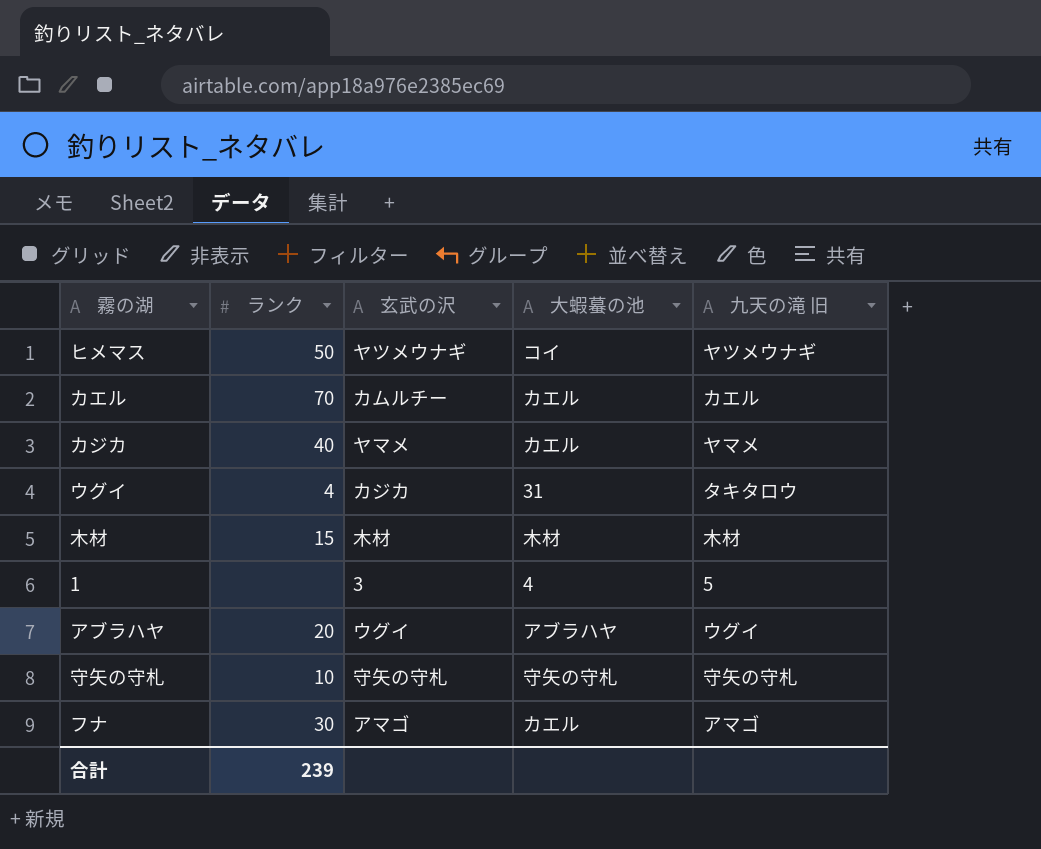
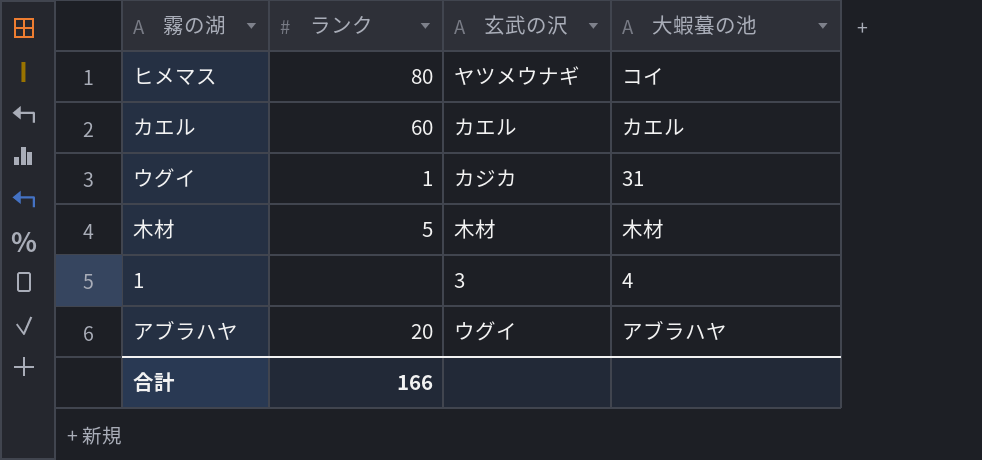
column 九天の滝 旧 | position: 5 -> none
row カジカ: 40 | ヤマメ | カエル | ヤマメ -> none
row 守矢の守札: 10 | 守矢の守札 | 守矢の守札 | 守矢の守札 -> none
row フナ: 30 | アマゴ | カエル | アマゴ -> none
ヒメマス | ランク: 50 -> 80
カエル | ランク: 70 -> 60
カエル | 玄武の沢: カムルチー -> カエル
ウグイ | ランク: 4 -> 1
木材 | ランク: 15 -> 5
合計 | ランク: 239 -> 166

